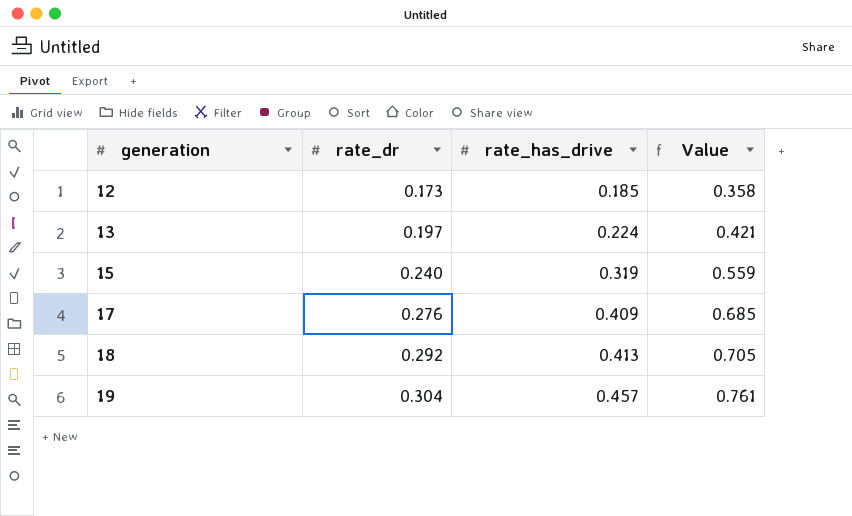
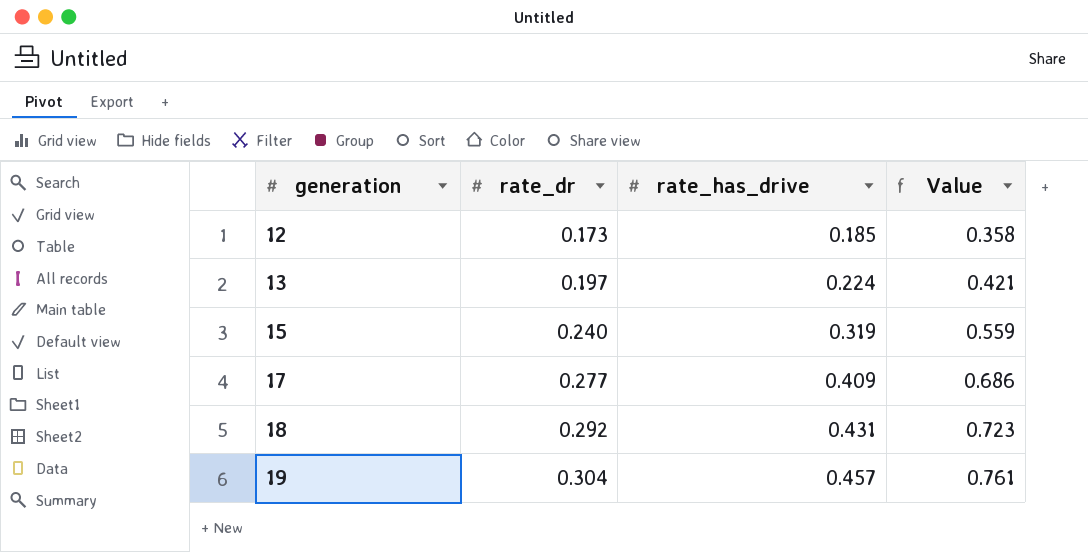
17 | rate_dr: 0.276 -> 0.277
17 | Value: 0.685 -> 0.686
18 | rate_has_drive: 0.413 -> 0.431
18 | Value: 0.705 -> 0.723

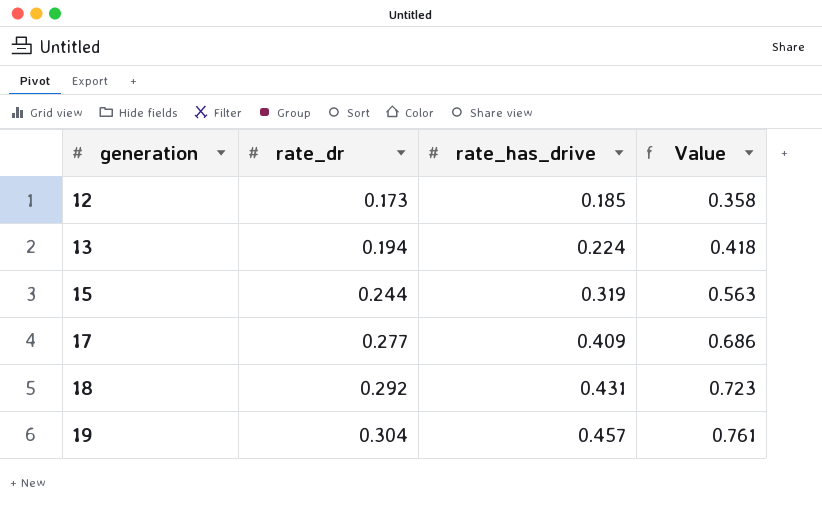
13 | rate_dr: 0.197 -> 0.194
13 | Value: 0.421 -> 0.418
15 | rate_dr: 0.240 -> 0.244
15 | Value: 0.559 -> 0.563

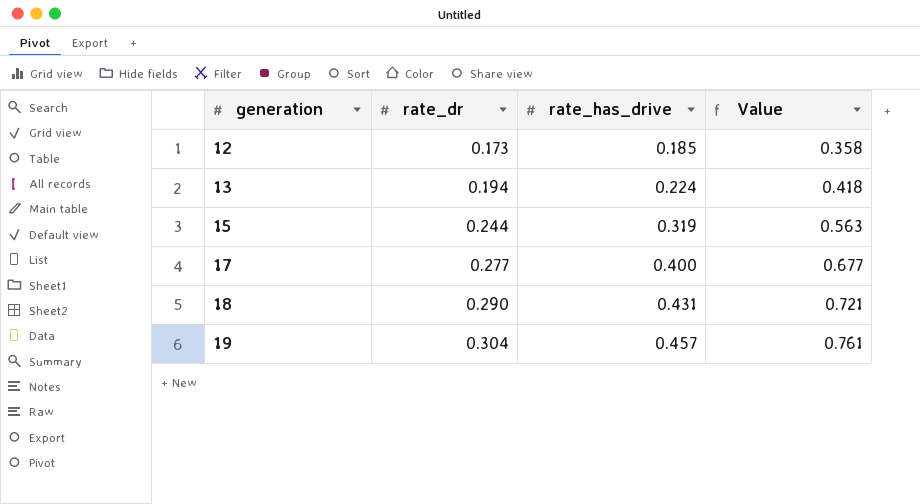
17 | rate_has_drive: 0.409 -> 0.400
17 | Value: 0.686 -> 0.677
18 | rate_dr: 0.292 -> 0.290
18 | Value: 0.723 -> 0.721

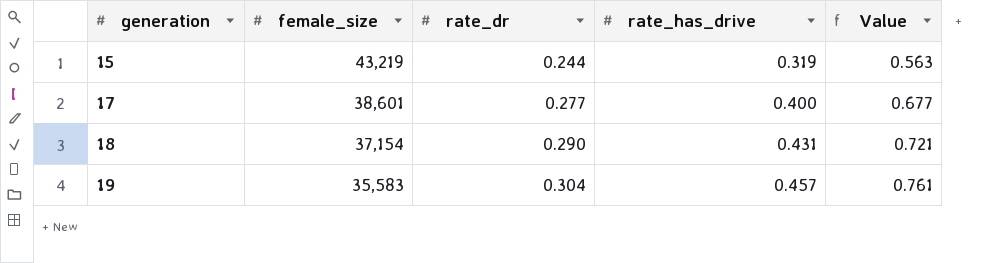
column female_size | position: none -> 2
row 12: 0.173 | 0.185 | 0.358 -> none
row 13: 0.194 | 0.224 | 0.418 -> none

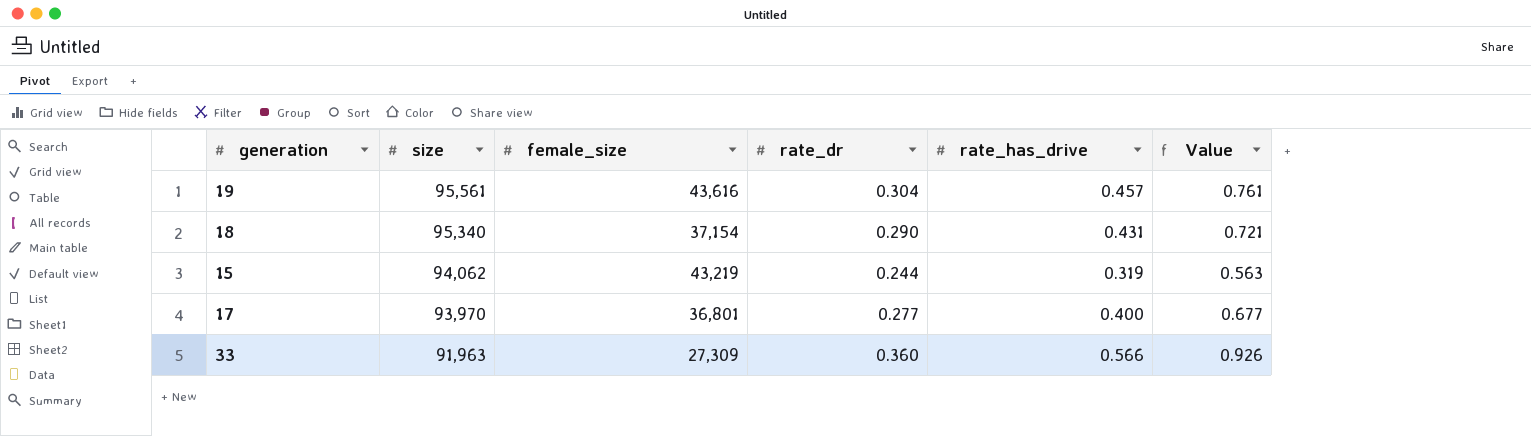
row order: generation ascending -> size descending
column size | position: none -> 2
19 | female_size: 35,583 -> 43,616
17 | female_size: 38,601 -> 36,801
row 33: none -> 91,963 | 27,309 | 0.360 | 0.566 | 0.926

